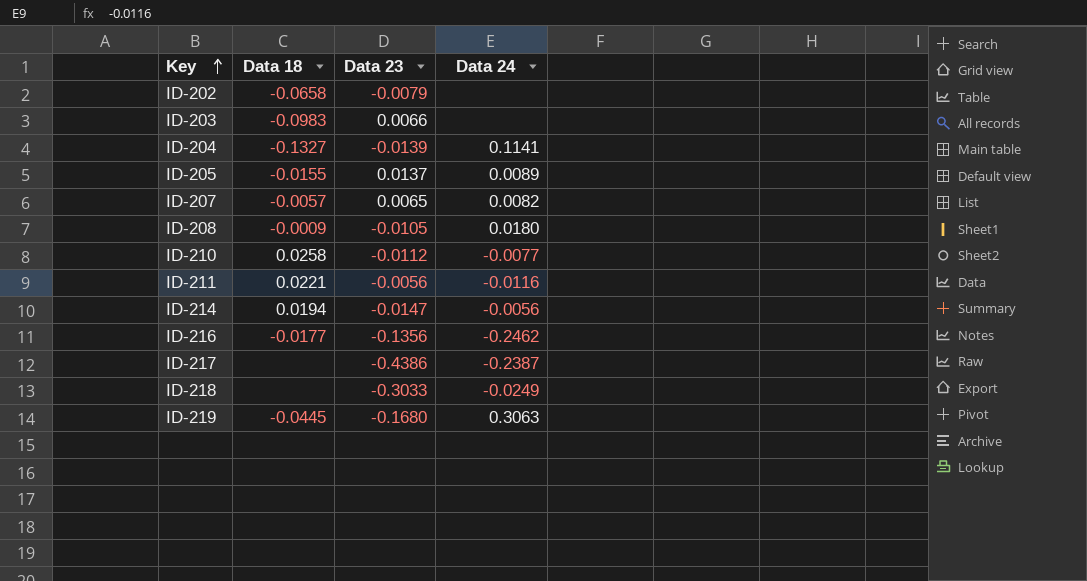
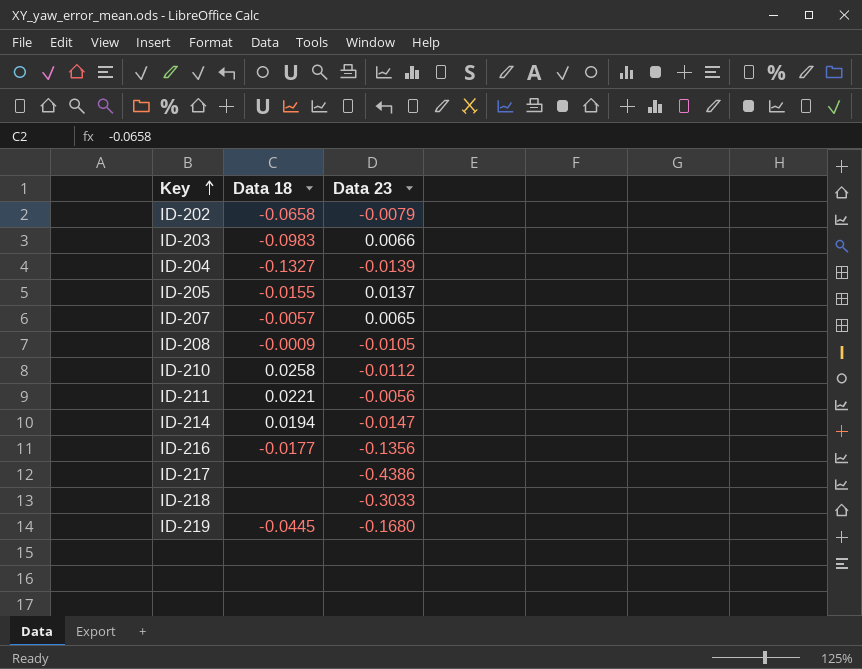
column Data 24 | position: 4 -> none

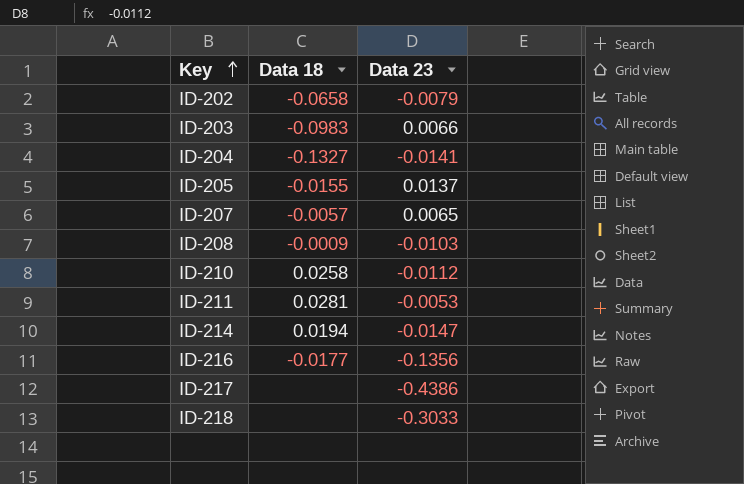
row ID-219: -0.0445 | -0.1680 -> none
ID-204 | Data 23: -0.0139 -> -0.0141
ID-208 | Data 23: -0.0105 -> -0.0103
ID-211 | Data 18: 0.0221 -> 0.0281
ID-211 | Data 23: -0.0056 -> -0.0053

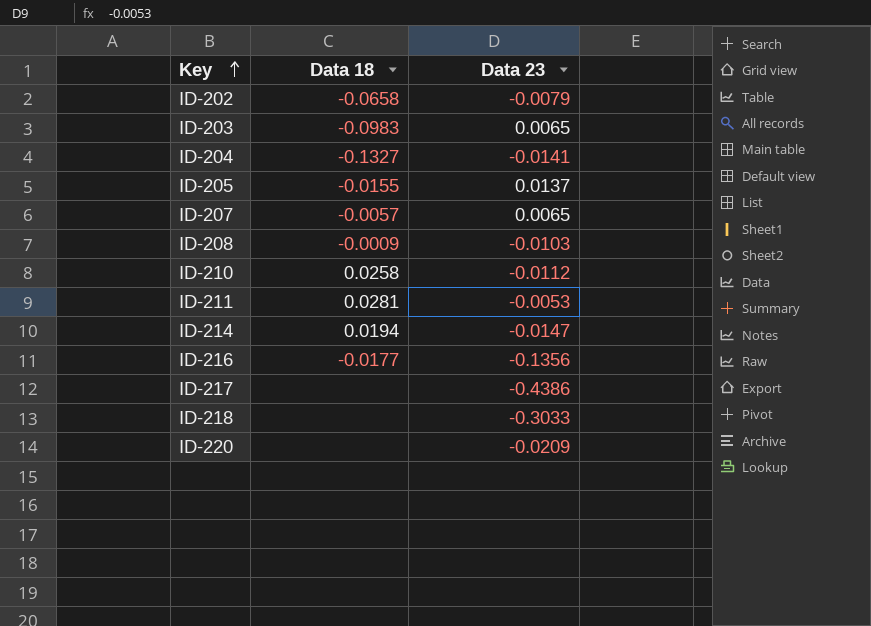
ID-203 | Data 23: 0.0066 -> 0.0065
row ID-220: none -> none | -0.0209

